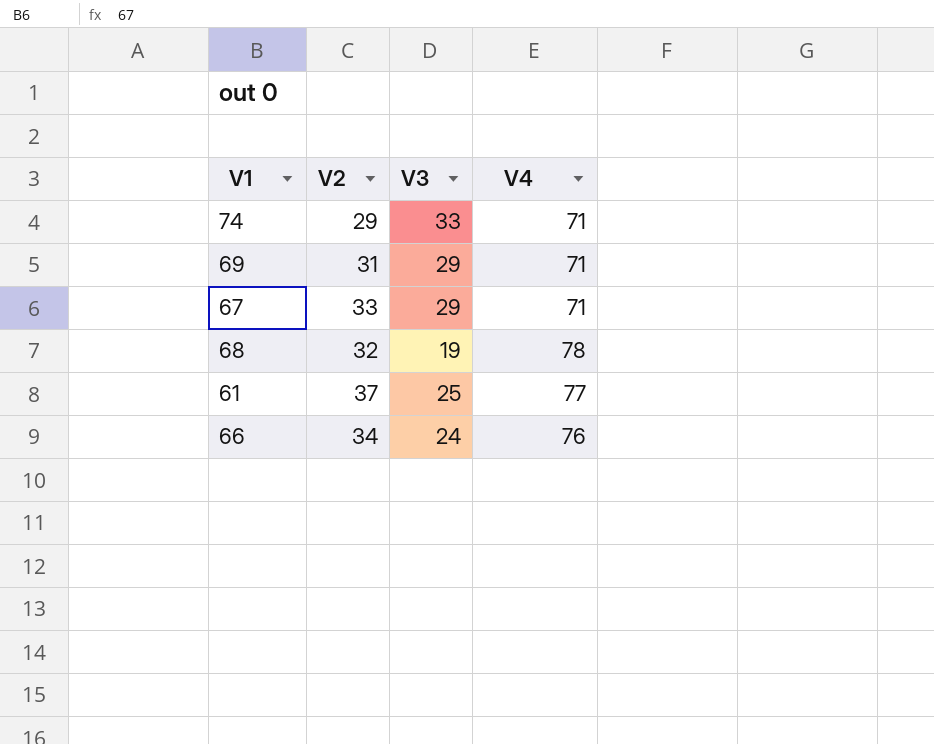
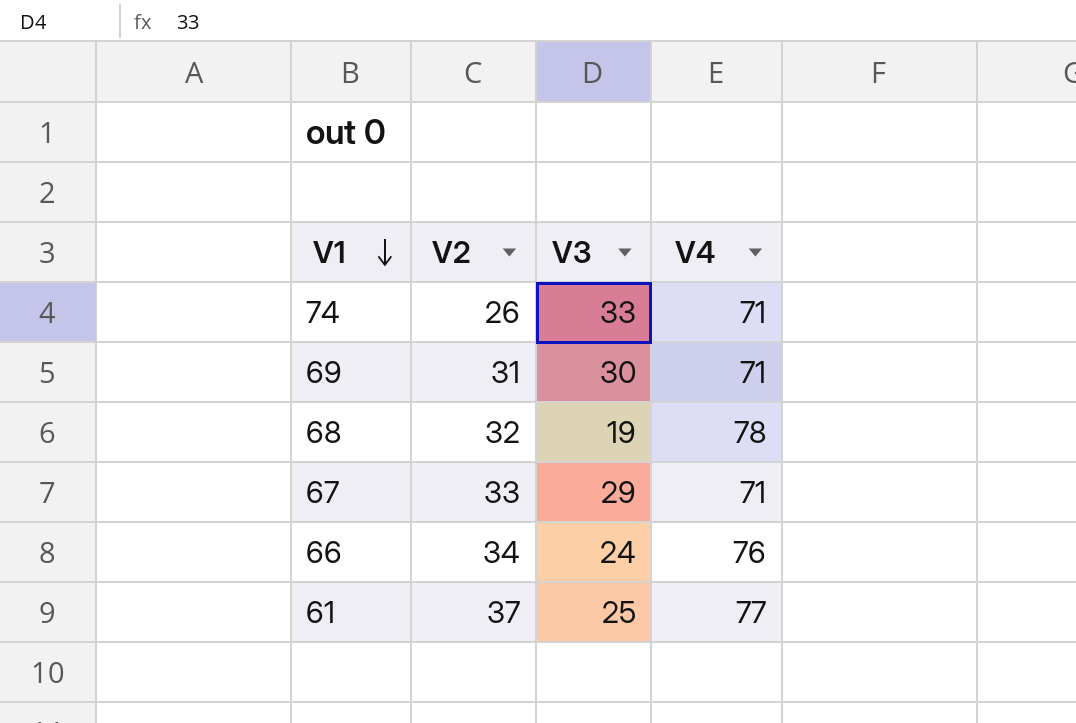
row order: none -> V1 descending
74 | V2: 29 -> 26
69 | V3: 29 -> 30

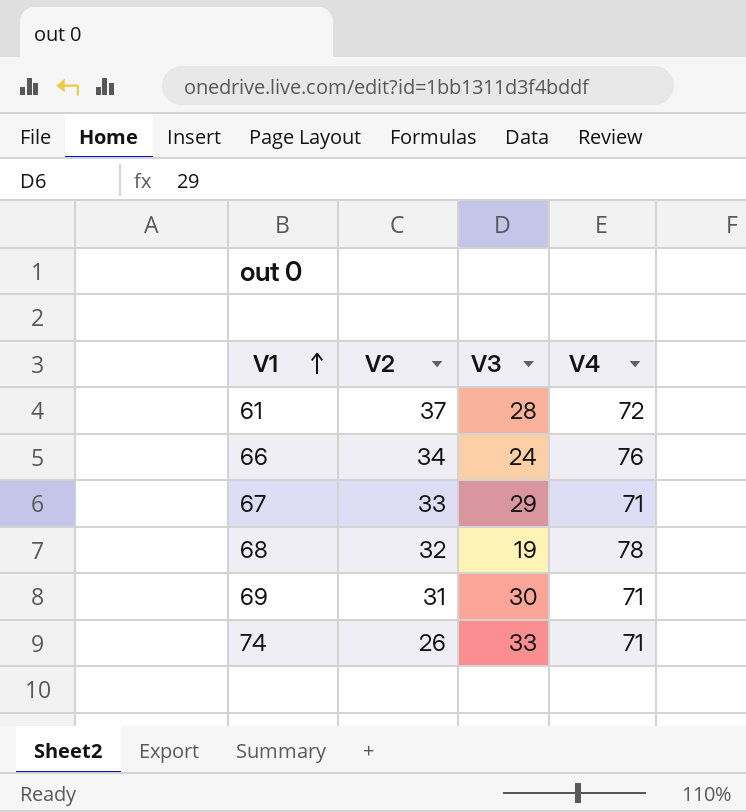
row order: V1 descending -> V1 ascending
61 | V3: 25 -> 28
61 | V4: 77 -> 72

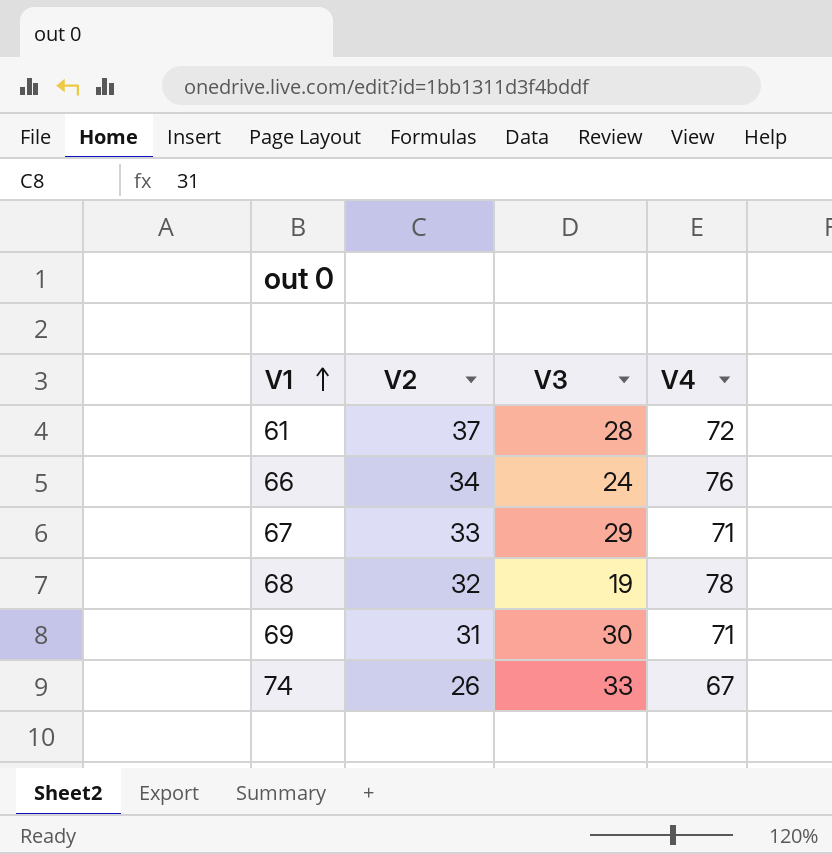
74 | V4: 71 -> 67

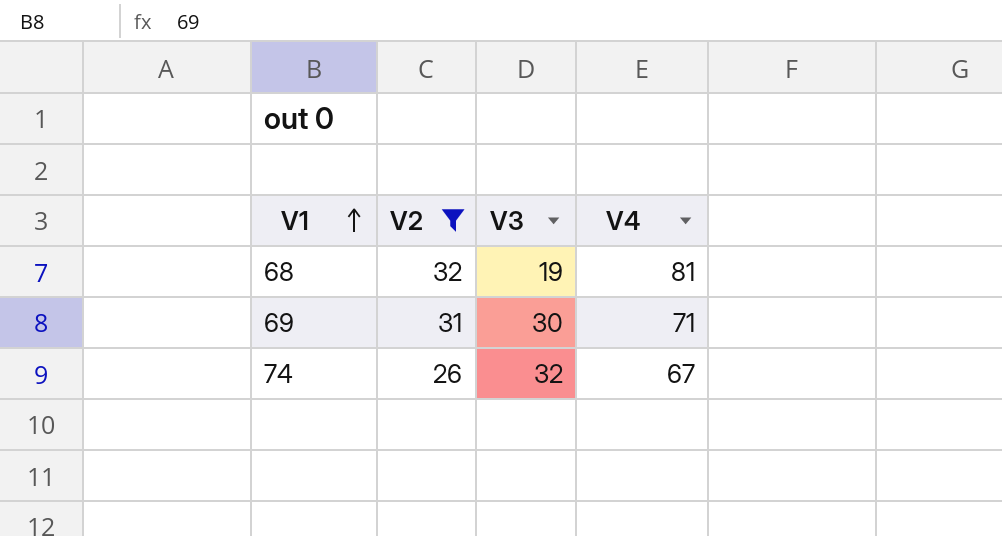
filter: none -> V2 <= 32
68 | V4: 78 -> 81
74 | V3: 33 -> 32

